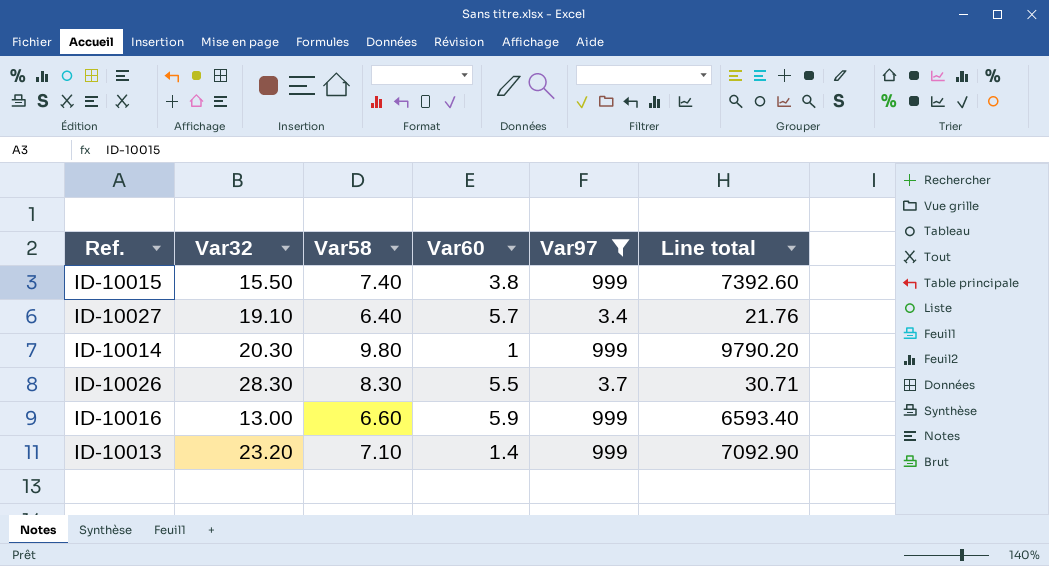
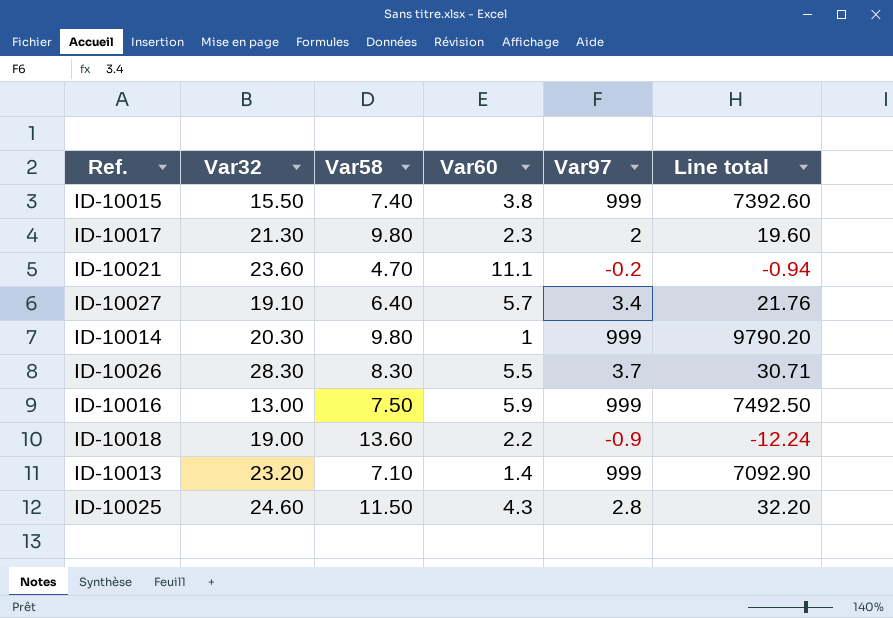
filter: Var97 >= 3.4 -> none
ID-10016 | Var58: 6.60 -> 7.50
ID-10016 | Line total: 6593.40 -> 7492.50

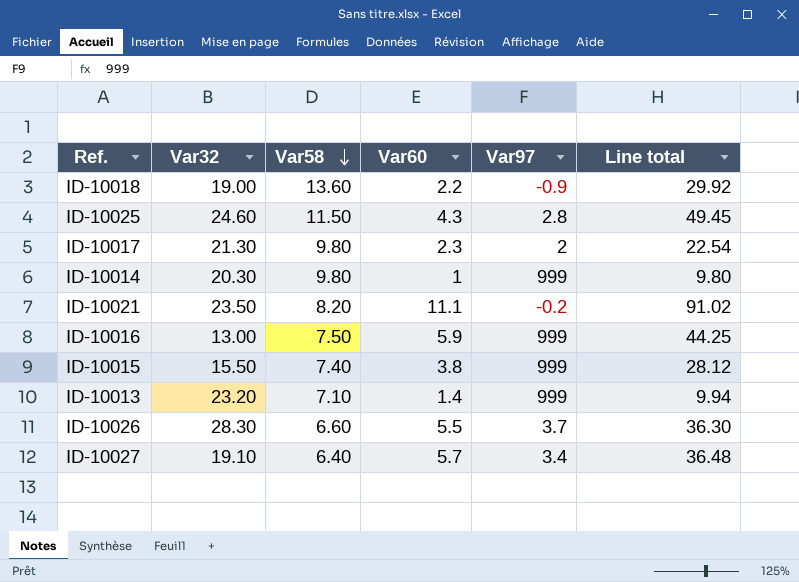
row order: none -> Var58 descending
column Line total | formula: [Var58] * [Var97] -> [Var58] * [Var60]
ID-10021 | Var32: 23.60 -> 23.50
ID-10021 | Var58: 4.70 -> 8.20
ID-10026 | Var58: 8.30 -> 6.60

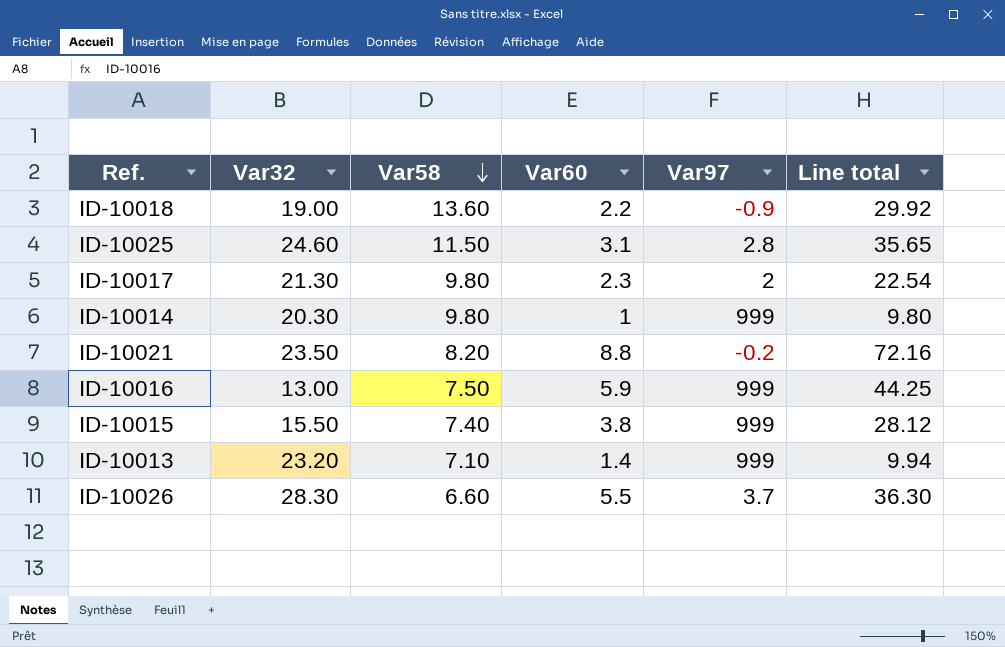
row ID-10027: 19.10 | 6.40 | 5.7 | 3.4 | 36.48 -> none
ID-10025 | Var60: 4.3 -> 3.1
ID-10025 | Line total: 49.45 -> 35.65
ID-10021 | Var60: 11.1 -> 8.8
ID-10021 | Line total: 91.02 -> 72.16

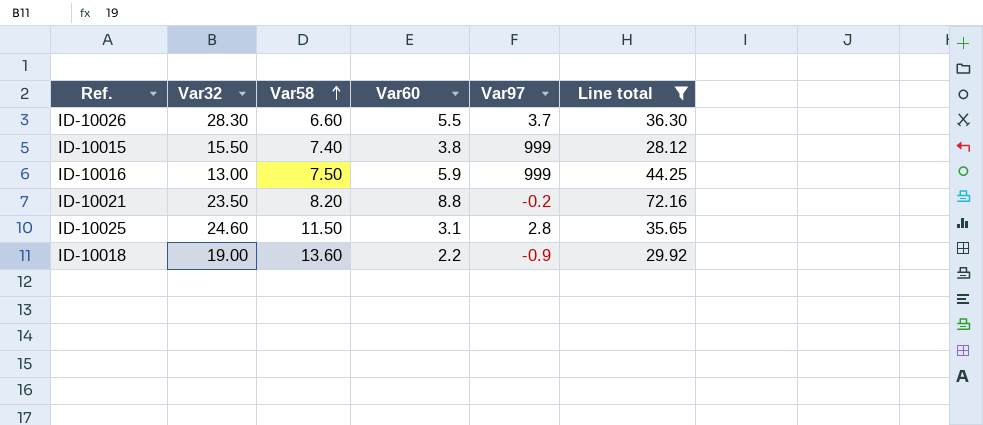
filter: none -> Line total >= 28.12
row order: Var58 descending -> Var58 ascending

